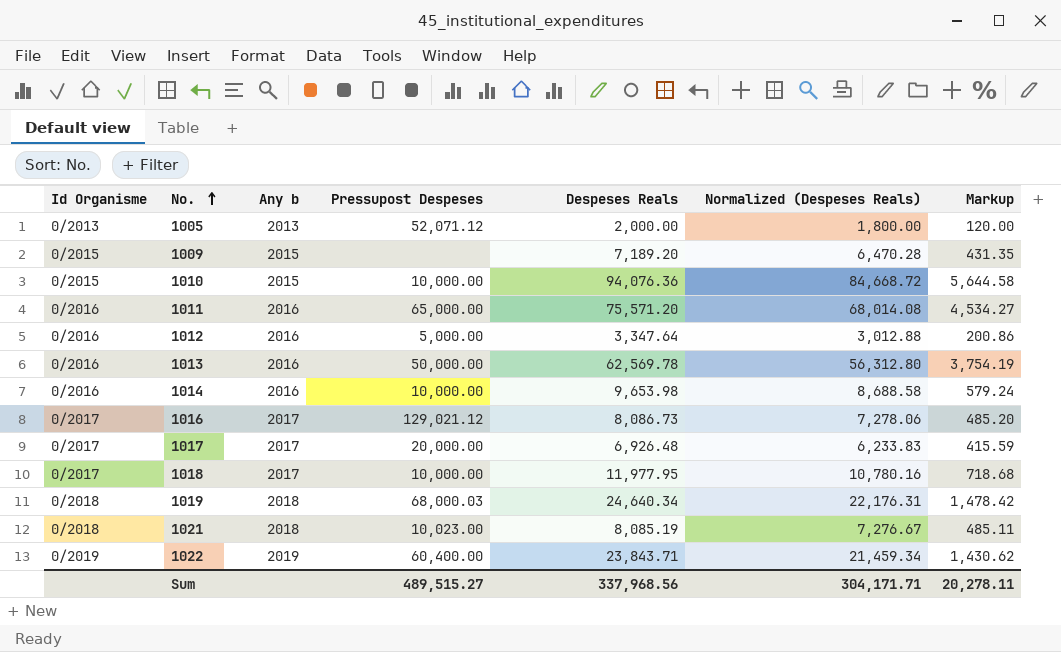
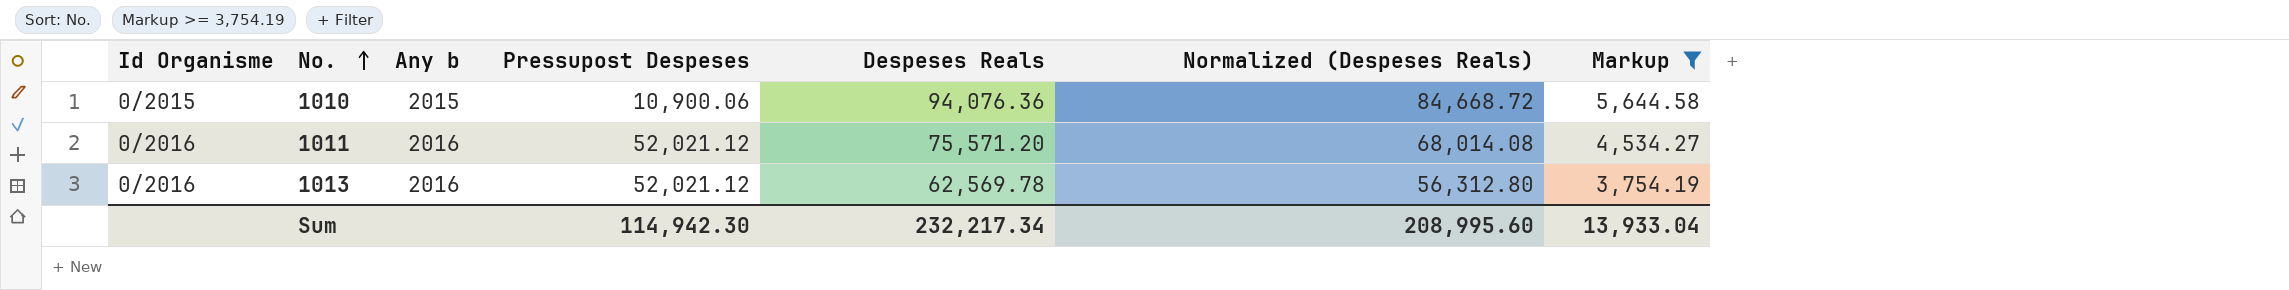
filter: none -> Markup >= 3,754.19
1010 | Pressupost Despeses: 10,000.00 -> 10,900.06
1011 | Pressupost Despeses: 65,000.00 -> 52,021.12
1013 | Pressupost Despeses: 50,000.00 -> 52,021.12
Sum | Pressupost Despeses: 489,515.27 -> 114,942.30
Sum | Despeses Reals: 337,968.56 -> 232,217.34
Sum | Normalized (Despeses Reals): 304,171.71 -> 208,995.60
Sum | Markup: 20,278.11 -> 13,933.04

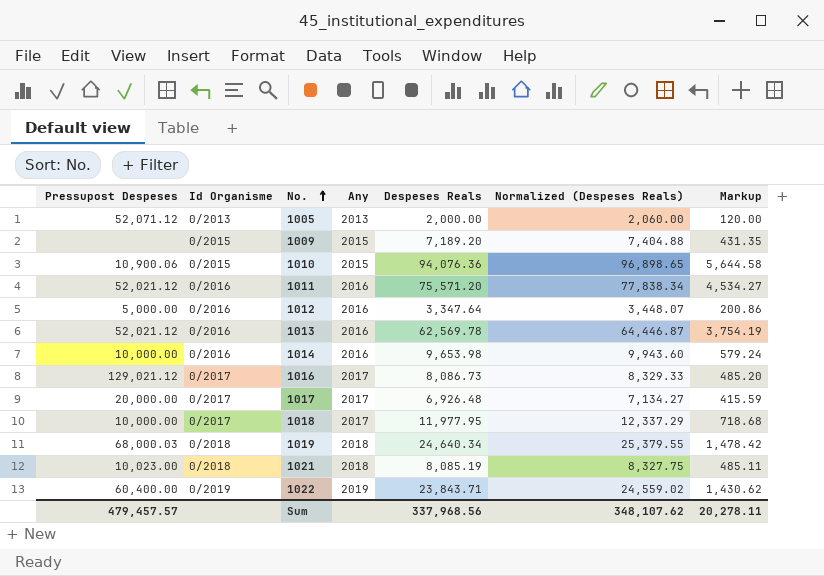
filter: Markup >= 3,754.19 -> none
column Pressupost Despeses | position: 4 -> 1
column name: Any b -> Any
column Normalized (Despeses Reals) | formula: [Despeses Reals] * 0.9 -> [Despeses Reals] * 1.03
Sum | Pressupost Despeses: 114,942.30 -> 479,457.57
Sum | Despeses Reals: 232,217.34 -> 337,968.56
Sum | Normalized (Despeses Reals): 208,995.60 -> 348,107.62
Sum | Markup: 13,933.04 -> 20,278.11

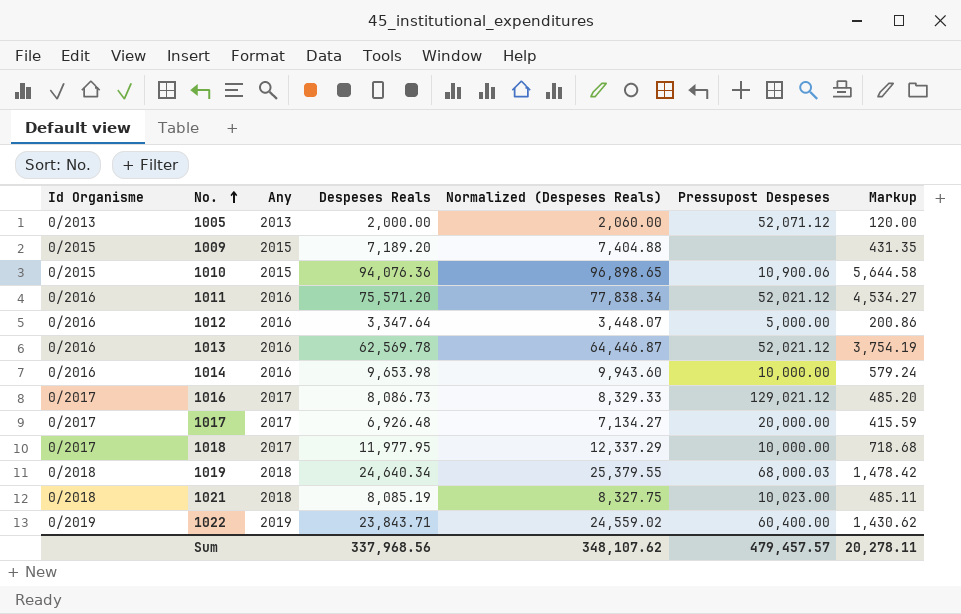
column Pressupost Despeses | position: 1 -> 6

